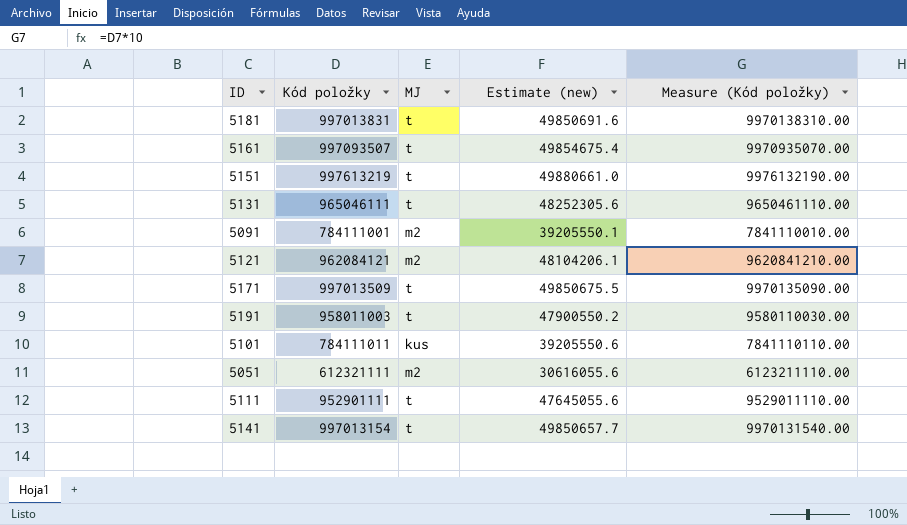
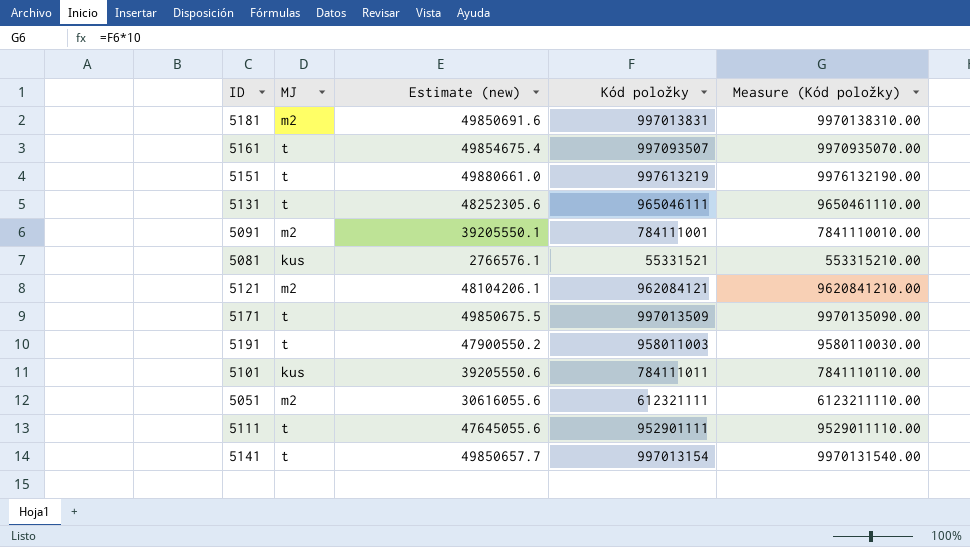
column Kód položky | position: 2 -> 4
5181 | MJ: t -> m2
row 5081: none -> kus | 2766576.1 | 55331521 | 553315210.00

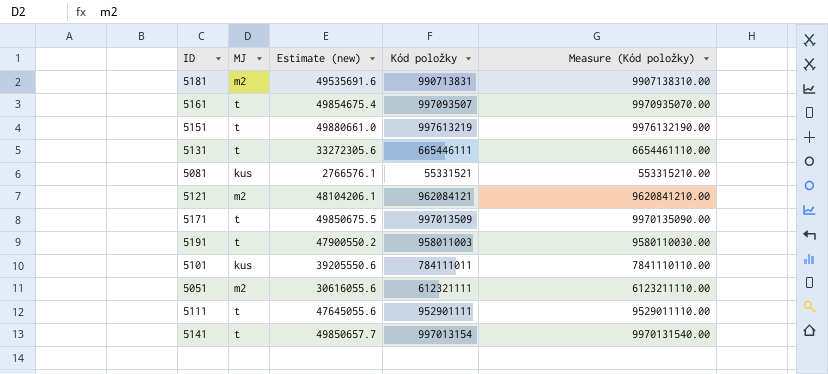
row 5091: m2 | 39205550.1 | 784111001 | 7841110010.00 -> none
5181 | Estimate (new): 49850691.6 -> 49535691.6
5181 | Kód položky: 997013831 -> 990713831
5181 | Measure (Kód položky): 9970138310.00 -> 9907138310.00
5131 | Estimate (new): 48252305.6 -> 33272305.6
5131 | Kód položky: 965046111 -> 665446111
5131 | Measure (Kód položky): 9650461110.00 -> 6654461110.00

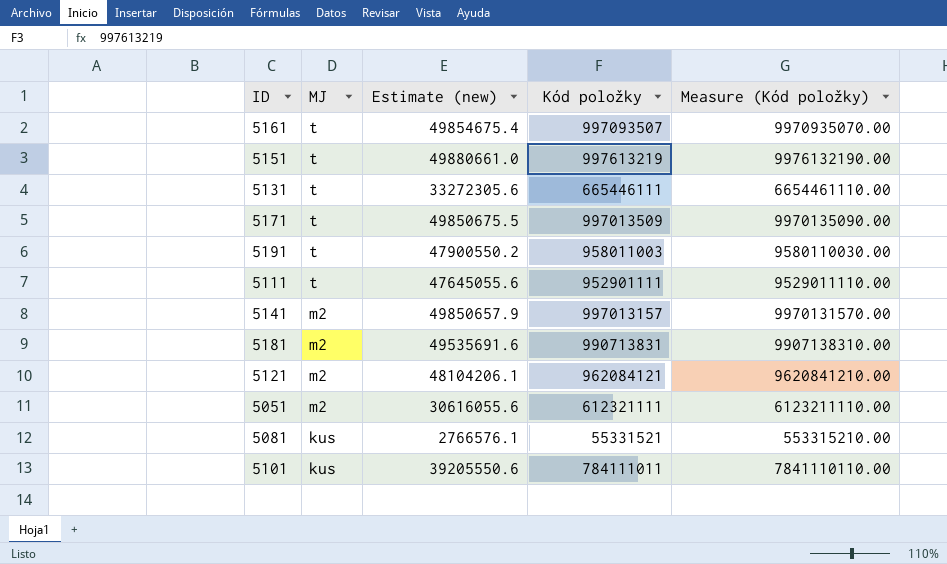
row order: none -> MJ descending
5141 | MJ: t -> m2
5141 | Estimate (new): 49850657.7 -> 49850657.9
5141 | Kód položky: 997013154 -> 997013157
5141 | Measure (Kód položky): 9970131540.00 -> 9970131570.00

